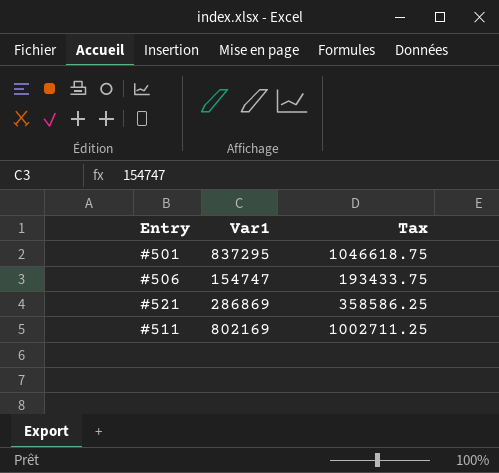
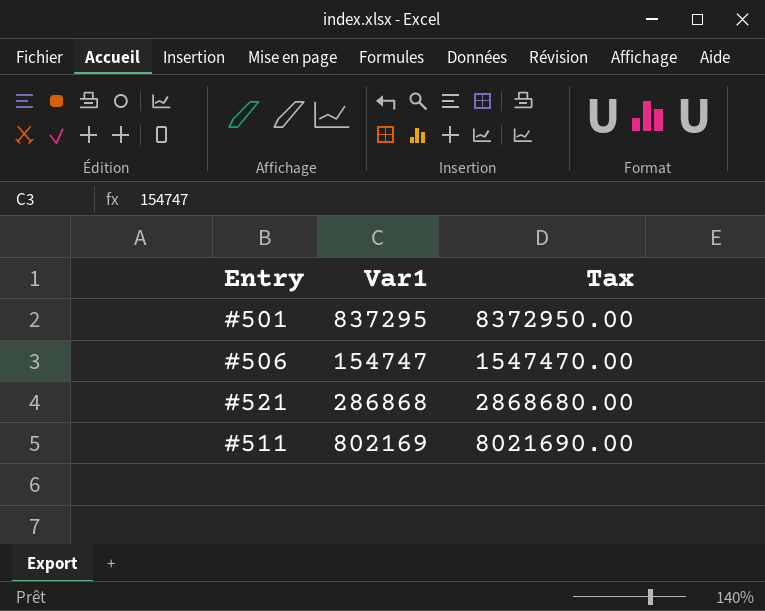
column Tax | formula: [Var1] * 1.25 -> [Var1] * 10
#521 | Var1: 286869 -> 286868

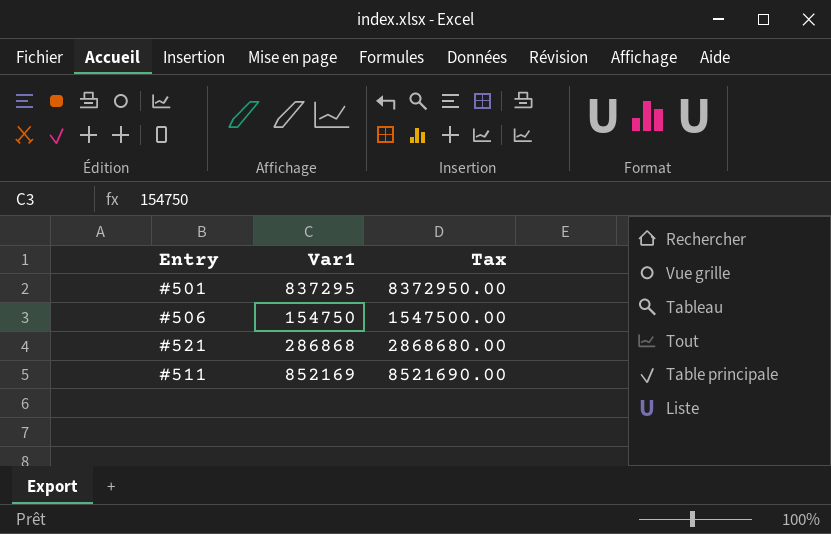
#506 | Var1: 154747 -> 154750
#506 | Tax: 1547470.00 -> 1547500.00
#511 | Var1: 802169 -> 852169
#511 | Tax: 8021690.00 -> 8521690.00

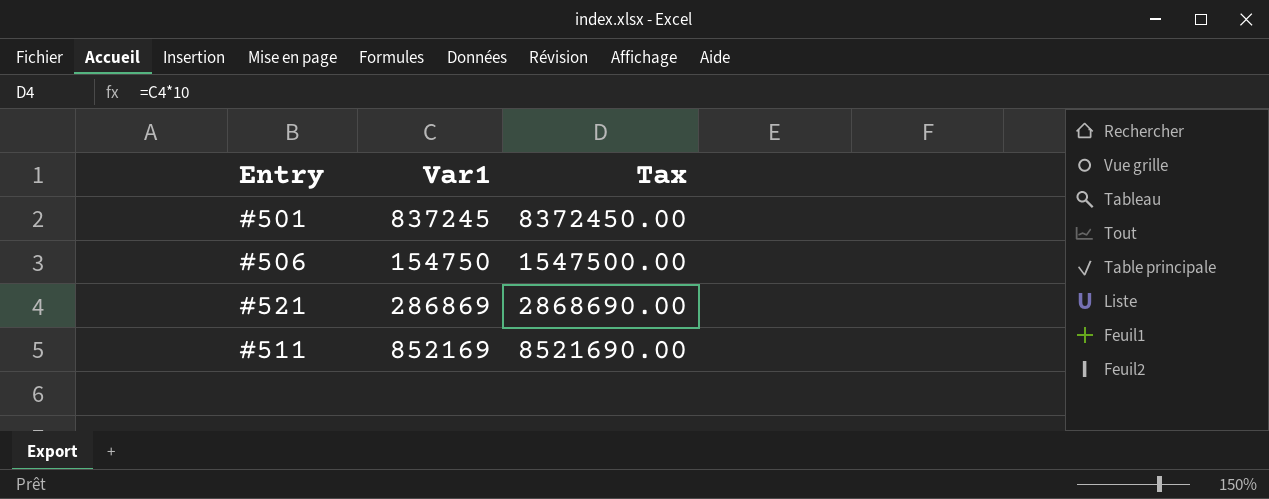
#501 | Var1: 837295 -> 837245
#501 | Tax: 8372950.00 -> 8372450.00
#521 | Var1: 286868 -> 286869
#521 | Tax: 2868680.00 -> 2868690.00

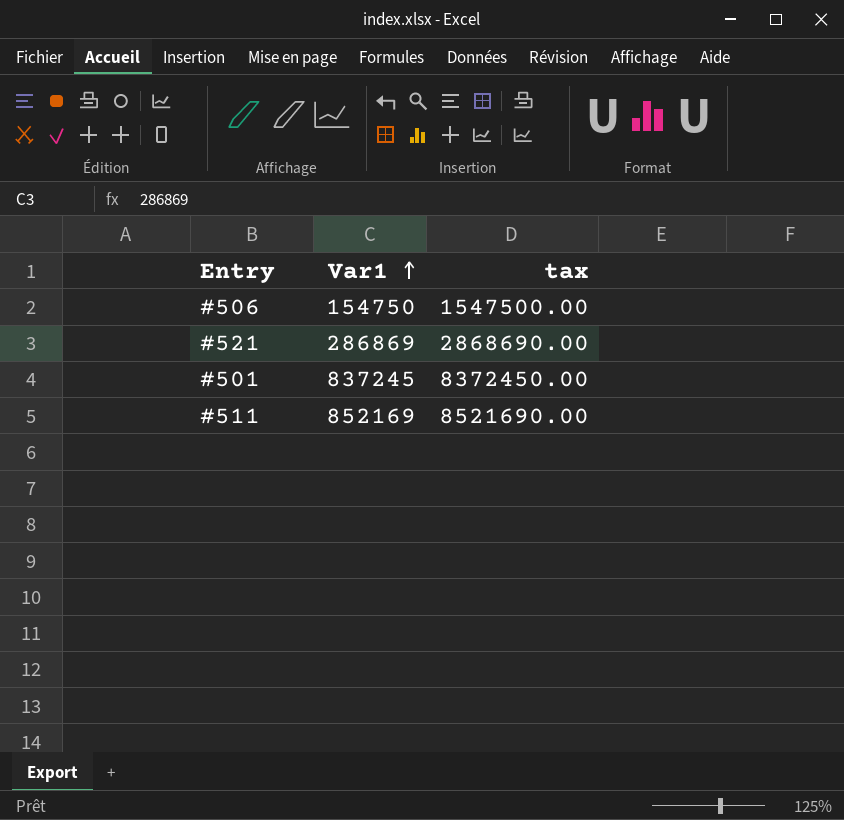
row order: none -> Var1 ascending
column name: Tax -> tax

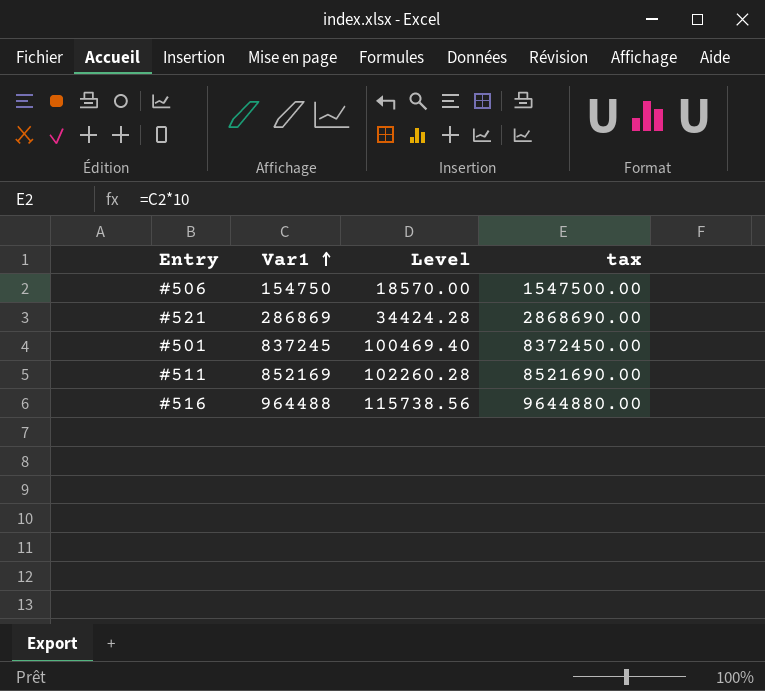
column Level | formula: none -> [Var1] * 0.12
row #516: none -> 964488 | 115738.56 | 9644880.00

